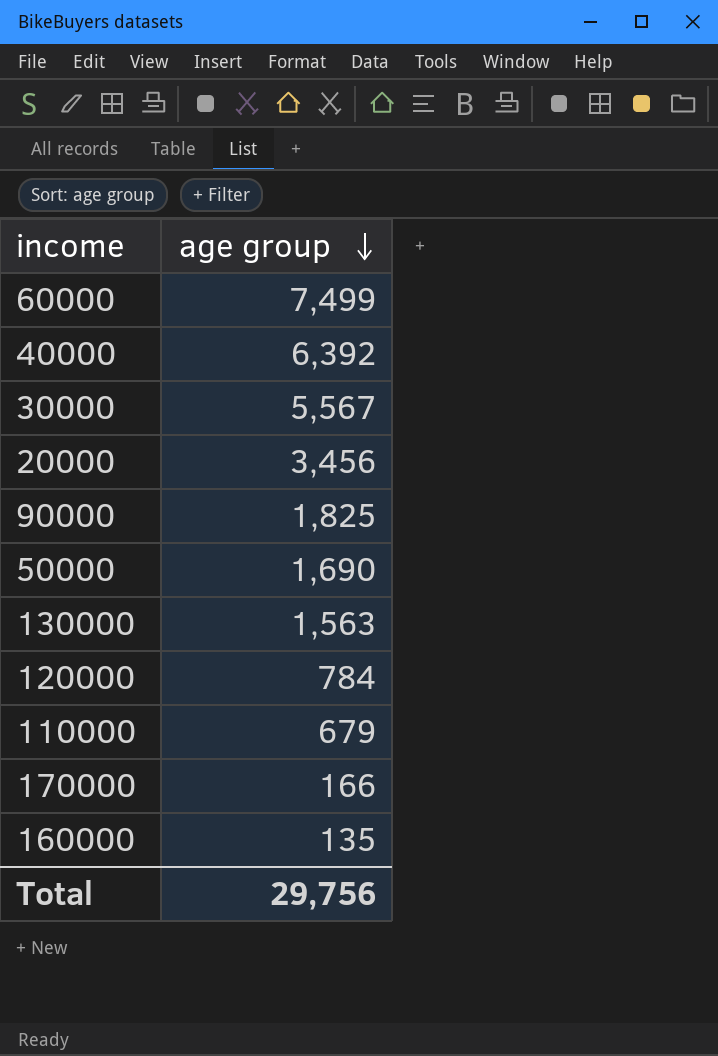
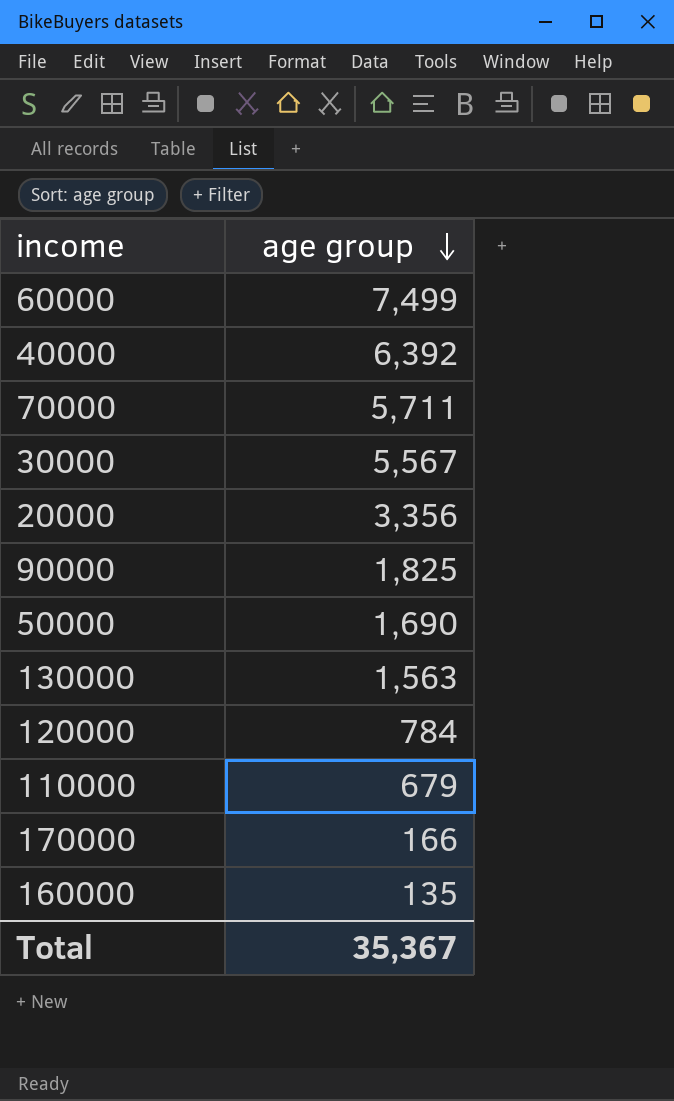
row 70000: none -> 5,711
20000 | age group: 3,456 -> 3,356
Total | age group: 29,756 -> 35,367

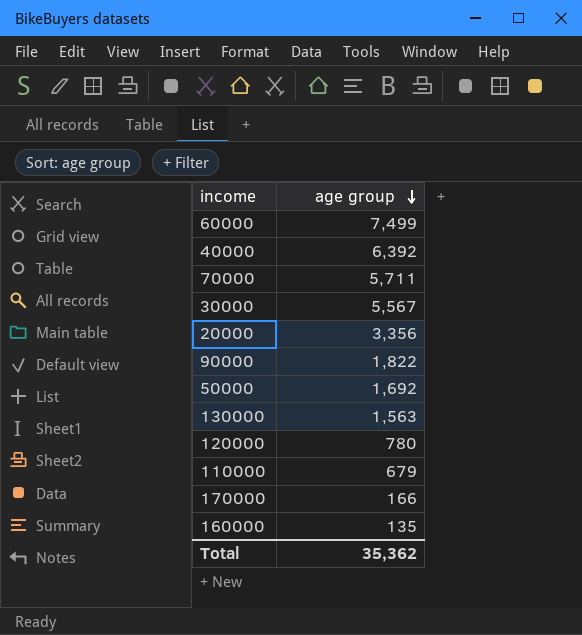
90000 | age group: 1,825 -> 1,822
50000 | age group: 1,690 -> 1,692
120000 | age group: 784 -> 780
Total | age group: 35,367 -> 35,362

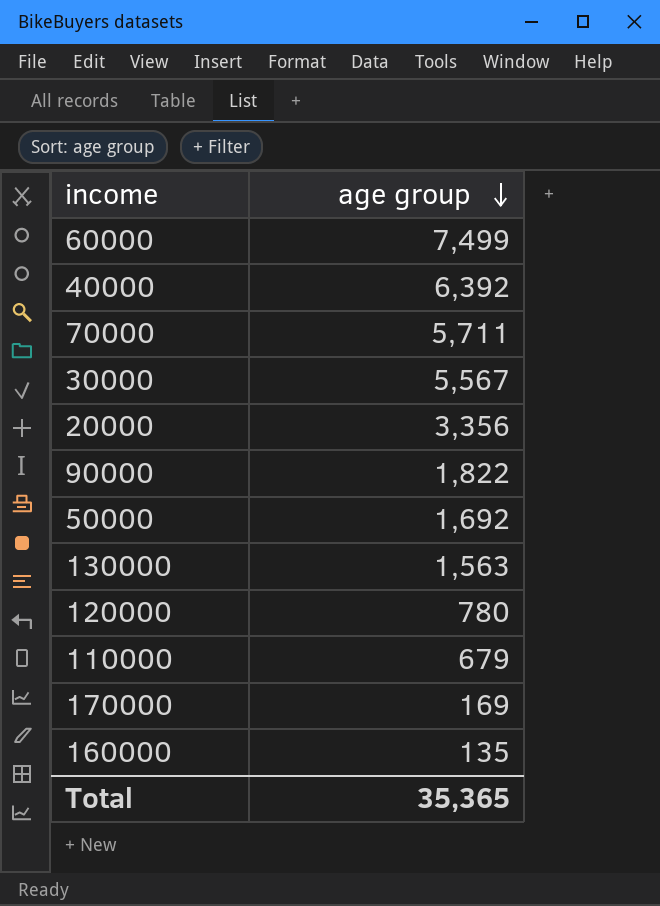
170000 | age group: 166 -> 169
Total | age group: 35,362 -> 35,365

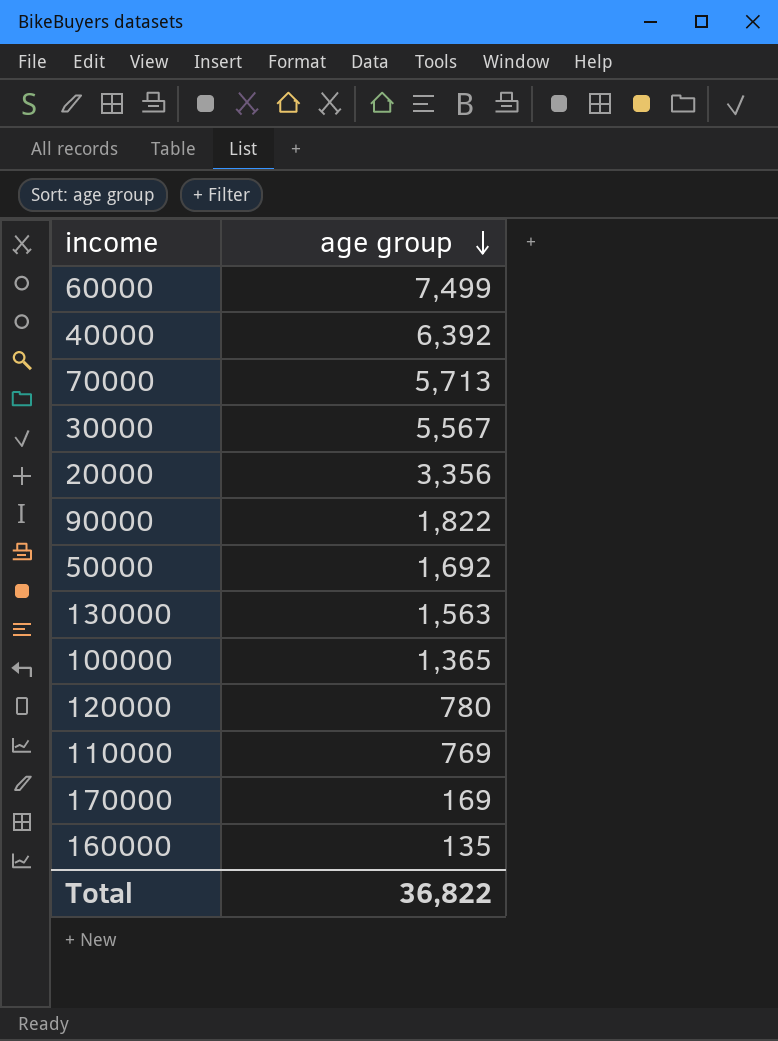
70000 | age group: 5,711 -> 5,713
row 100000: none -> 1,365
110000 | age group: 679 -> 769
Total | age group: 35,365 -> 36,822

